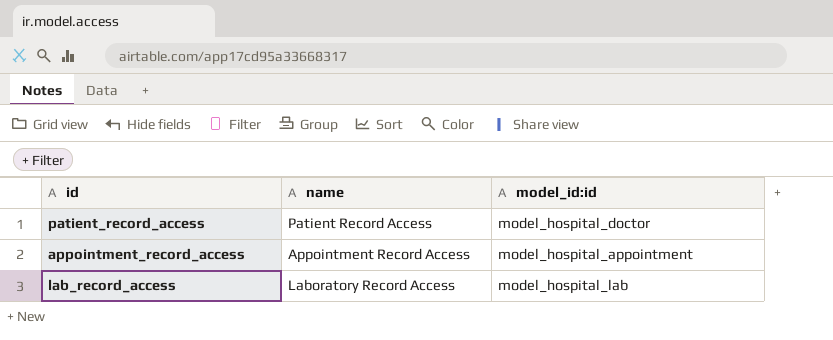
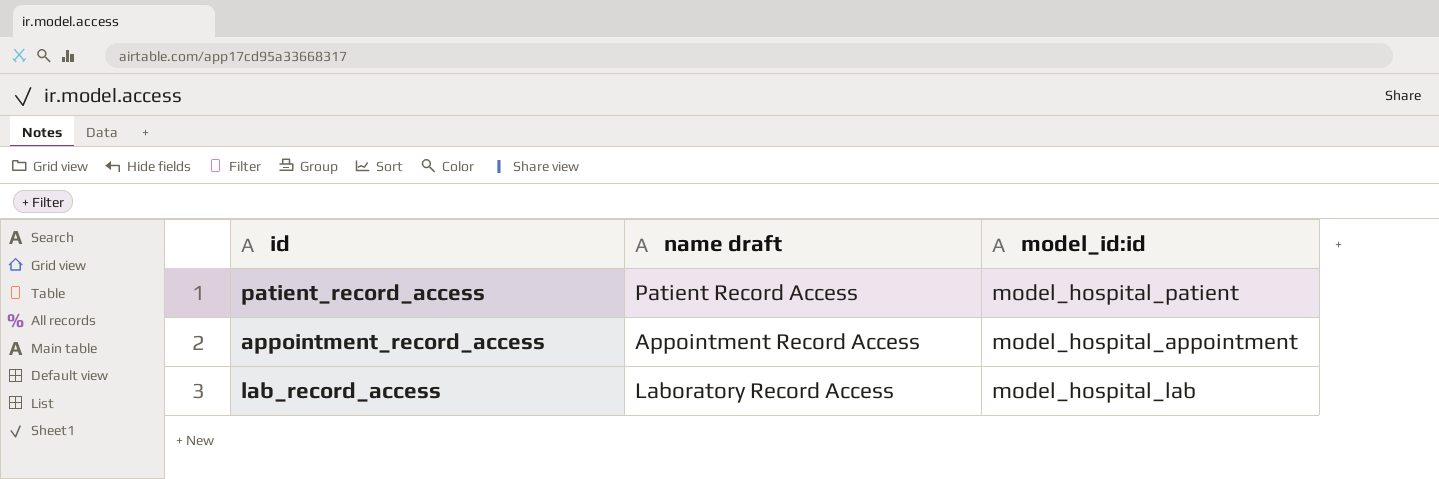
column name: name -> name draft
patient_record_access | model_id:id: model_hospital_doctor -> model_hospital_patient

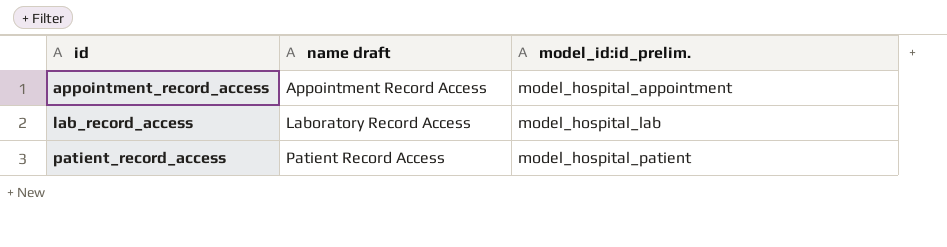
row order: none -> id ascending
column name: model_id:id -> model_id:id_prelim.

